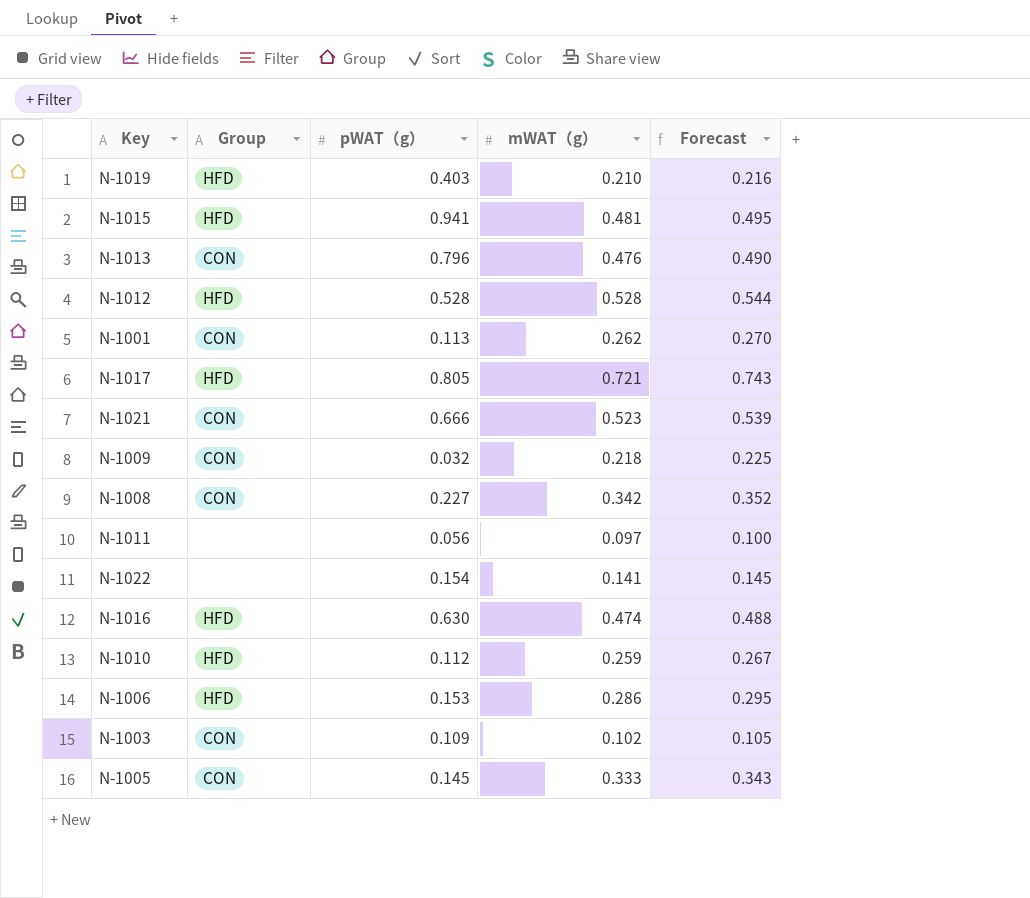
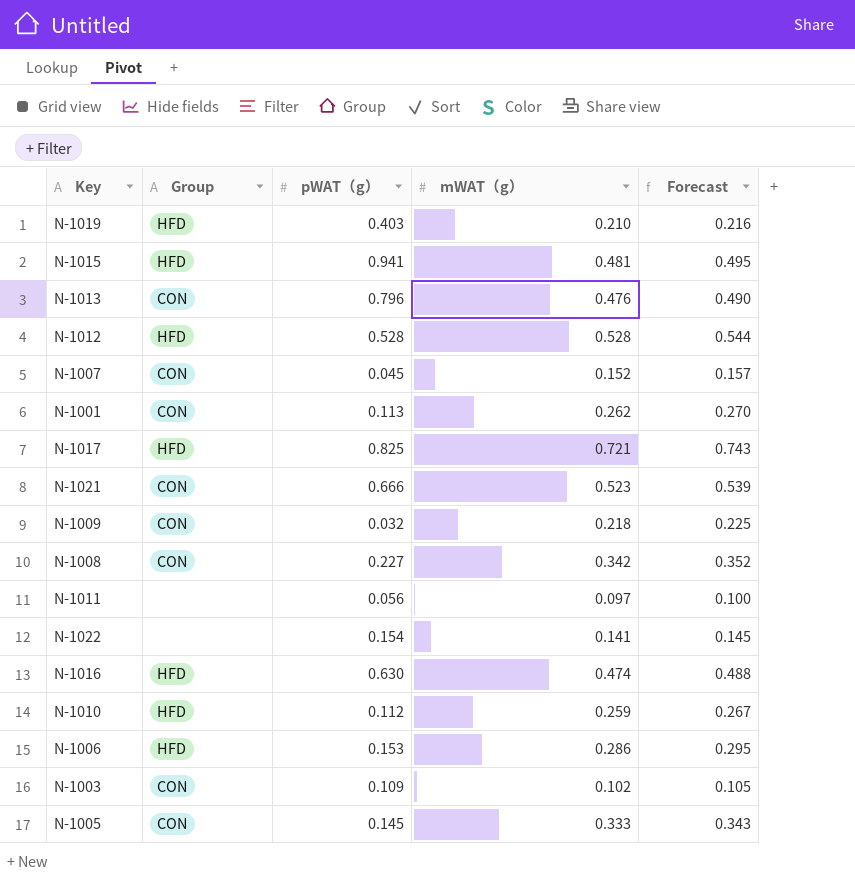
row N-1007: none -> CON | 0.045 | 0.152 | 0.157
N-1017 | pWAT（g）: 0.805 -> 0.825

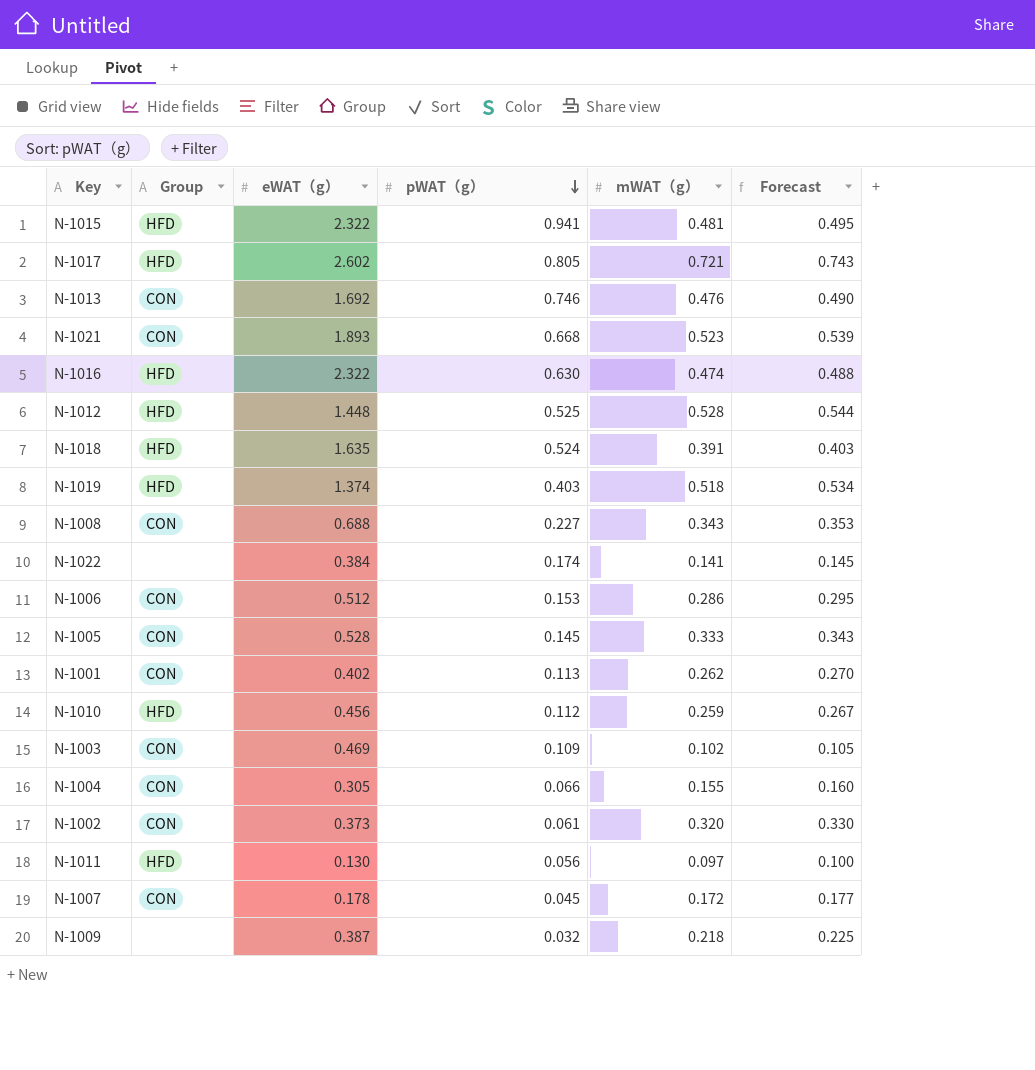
row order: none -> pWAT（g） descending
column eWAT（g） | position: none -> 3
N-1017 | pWAT（g）: 0.825 -> 0.805
N-1013 | pWAT（g）: 0.796 -> 0.746
N-1021 | pWAT（g）: 0.666 -> 0.668
N-1012 | pWAT（g）: 0.528 -> 0.525
row N-1018: none -> HFD | 1.635 | 0.524 | 0.391 | 0.403
N-1019 | mWAT（g）: 0.210 -> 0.518
N-1019 | Forecast: 0.216 -> 0.534
N-1008 | mWAT（g）: 0.342 -> 0.343
N-1008 | Forecast: 0.352 -> 0.353
N-1022 | pWAT（g）: 0.154 -> 0.174
N-1006 | Group: HFD -> CON
row N-1004: none -> CON | 0.305 | 0.066 | 0.155 | 0.160
row N-1002: none -> CON | 0.373 | 0.061 | 0.320 | 0.330
N-1011 | Group: none -> HFD
N-1007 | mWAT（g）: 0.152 -> 0.172
N-1007 | Forecast: 0.157 -> 0.177
N-1009 | Group: CON -> none

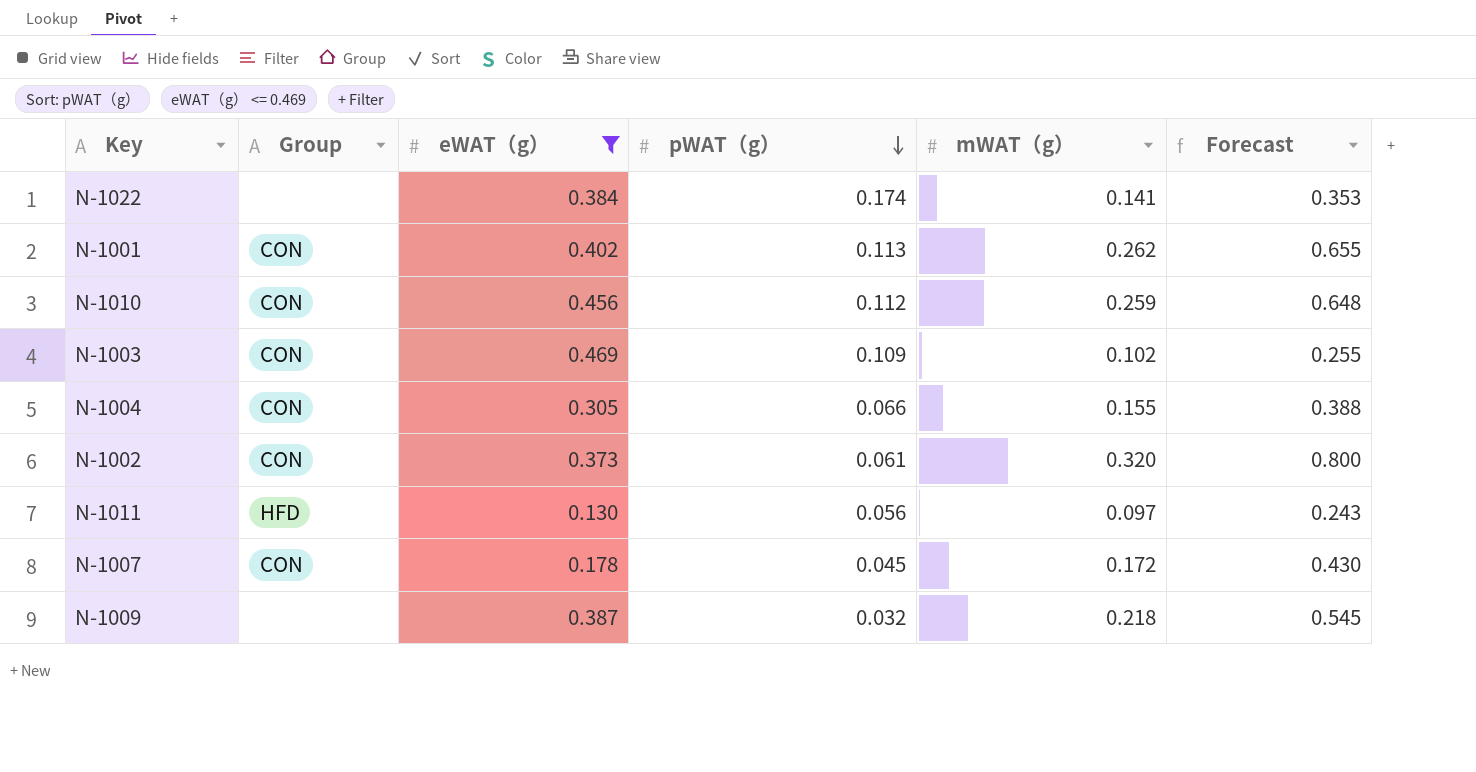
filter: none -> eWAT（g） <= 0.469
column Forecast | formula: [mWAT（g）] * 1.03 -> [mWAT（g）] * 2.5
N-1010 | Group: HFD -> CON

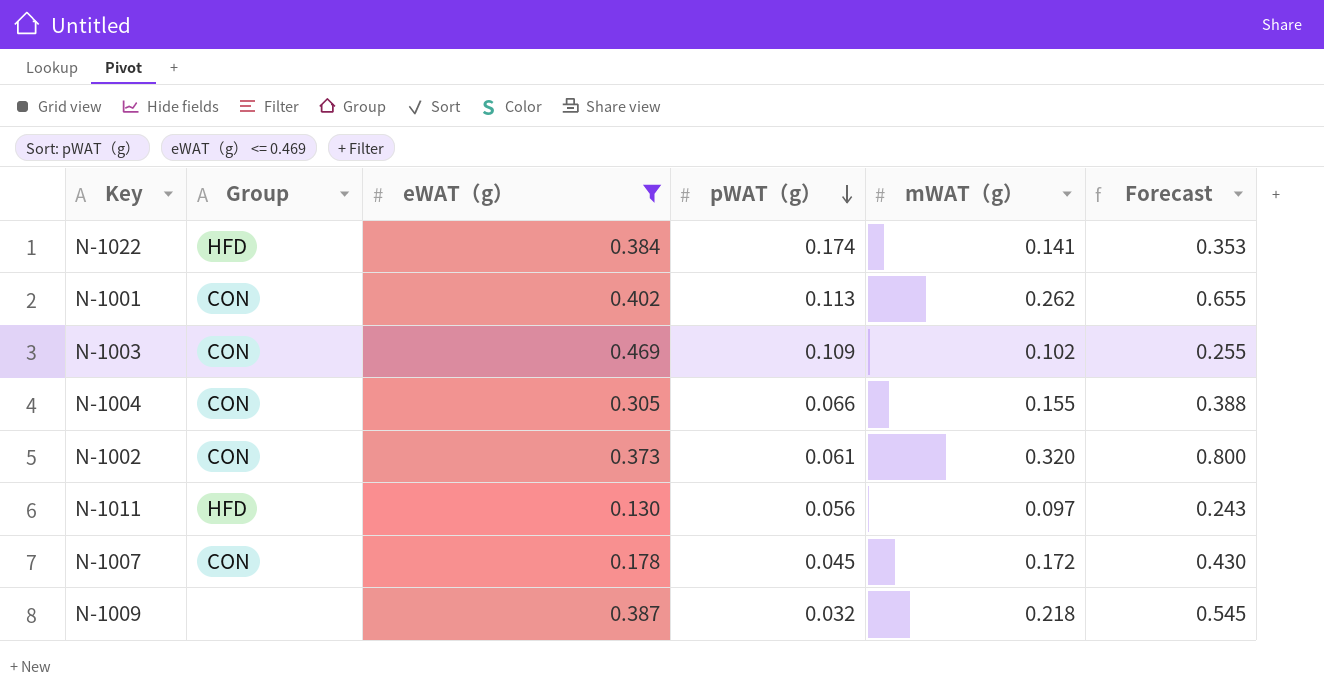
row N-1010: CON | 0.456 | 0.112 | 0.259 | 0.648 -> none
N-1022 | Group: none -> HFD

